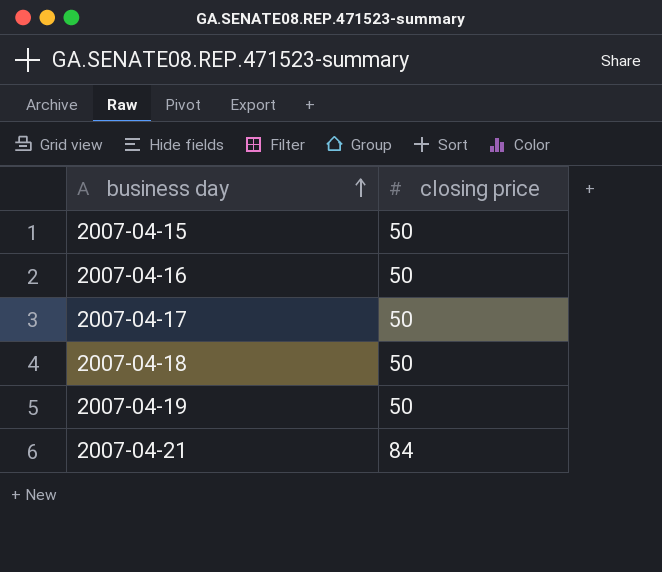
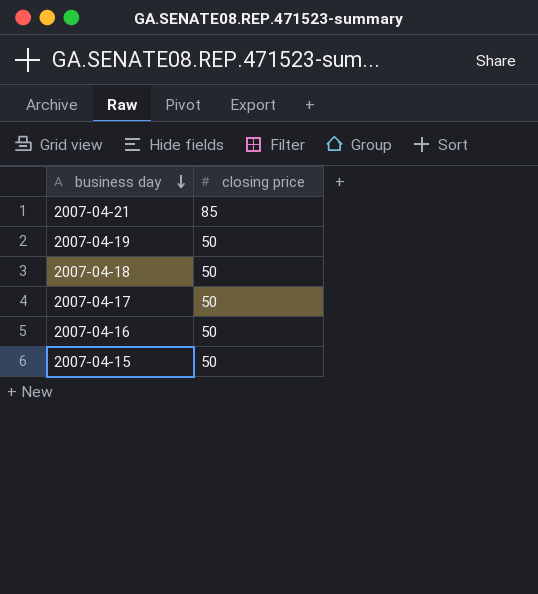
row order: business day ascending -> business day descending
2007-04-21 | closing price: 84 -> 85

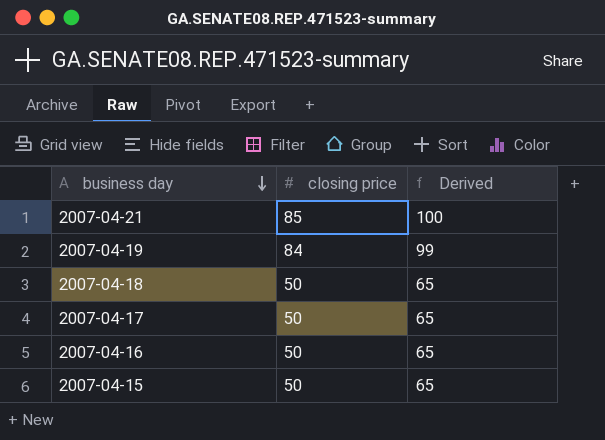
column Derived | formula: none -> [closing price] + 15
2007-04-19 | closing price: 50 -> 84

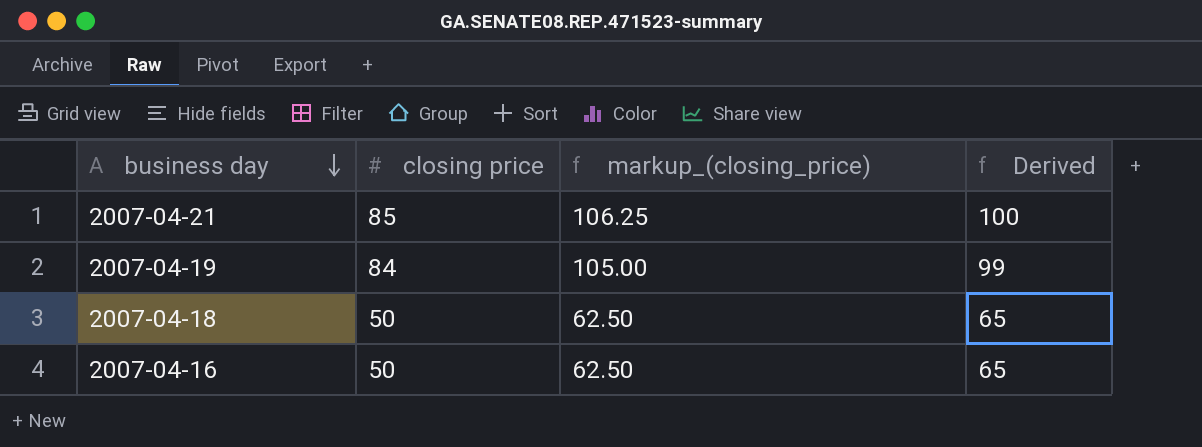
column markup_(closing_price) | formula: none -> [closing price] * 1.25
row 2007-04-17: 50 | 65 -> none
row 2007-04-15: 50 | 65 -> none

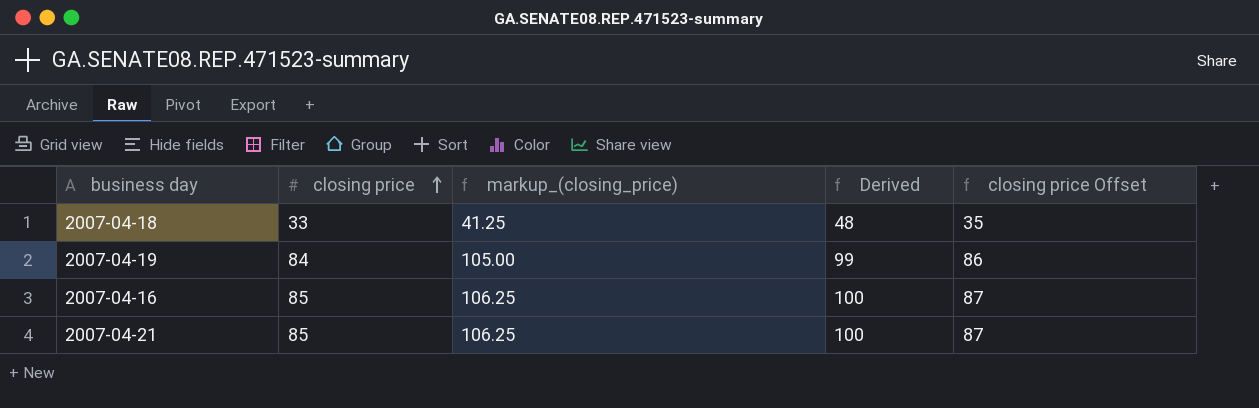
row order: business day descending -> closing price ascending
column closing price Offset | formula: none -> [closing price] + 2
2007-04-18 | closing price: 50 -> 33
2007-04-18 | markup_(closing_price): 62.50 -> 41.25
2007-04-18 | Derived: 65 -> 48
2007-04-16 | closing price: 50 -> 85
2007-04-16 | markup_(closing_price): 62.50 -> 106.25
2007-04-16 | Derived: 65 -> 100

